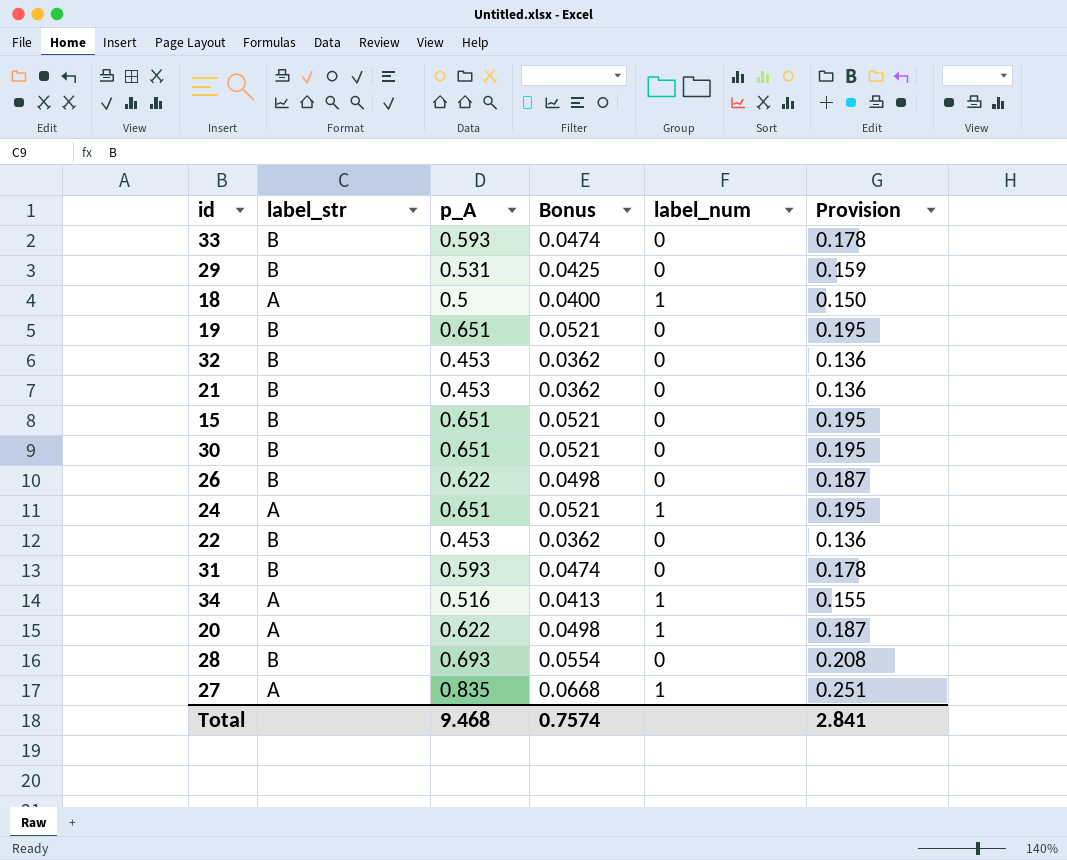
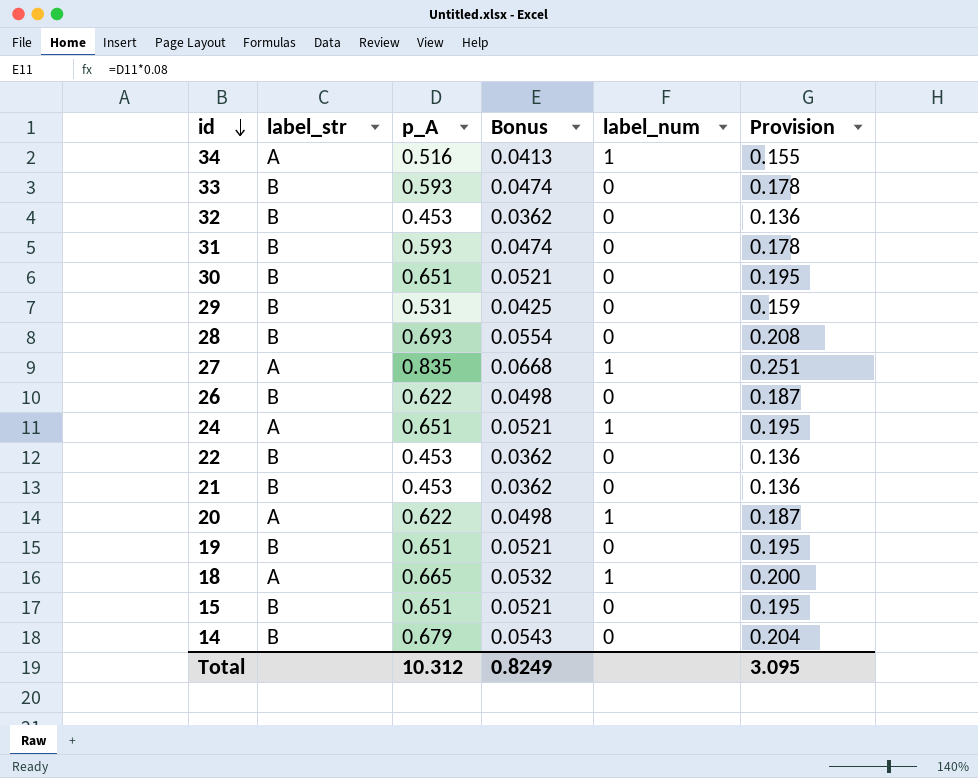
row order: none -> id descending
18 | p_A: 0.5 -> 0.665
18 | Bonus: 0.0400 -> 0.0532
18 | Provision: 0.150 -> 0.200
row 14: none -> B | 0.679 | 0.0543 | 0 | 0.204
Total | p_A: 9.468 -> 10.312
Total | Bonus: 0.7574 -> 0.8249
Total | Provision: 2.841 -> 3.095

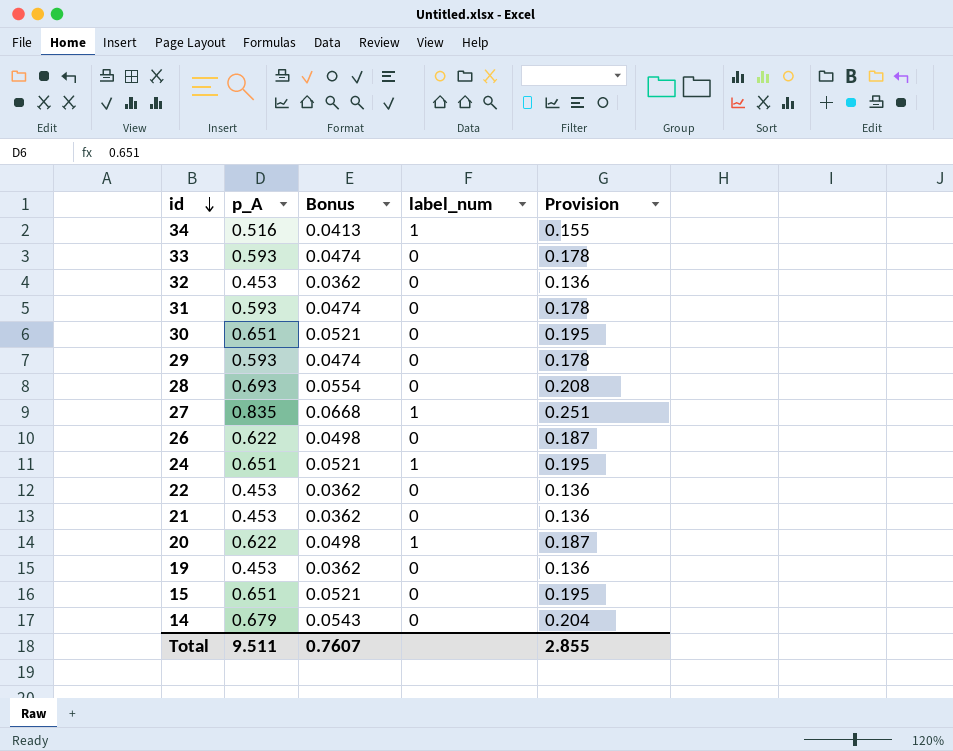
column label_str | position: 2 -> none
row 18: A | 0.665 | 0.0532 | 1 | 0.200 -> none
29 | p_A: 0.531 -> 0.593
29 | Bonus: 0.0425 -> 0.0474
29 | Provision: 0.159 -> 0.178
19 | p_A: 0.651 -> 0.453
19 | Bonus: 0.0521 -> 0.0362
19 | Provision: 0.195 -> 0.136
Total | p_A: 10.312 -> 9.511
Total | Bonus: 0.8249 -> 0.7607
Total | Provision: 3.095 -> 2.855

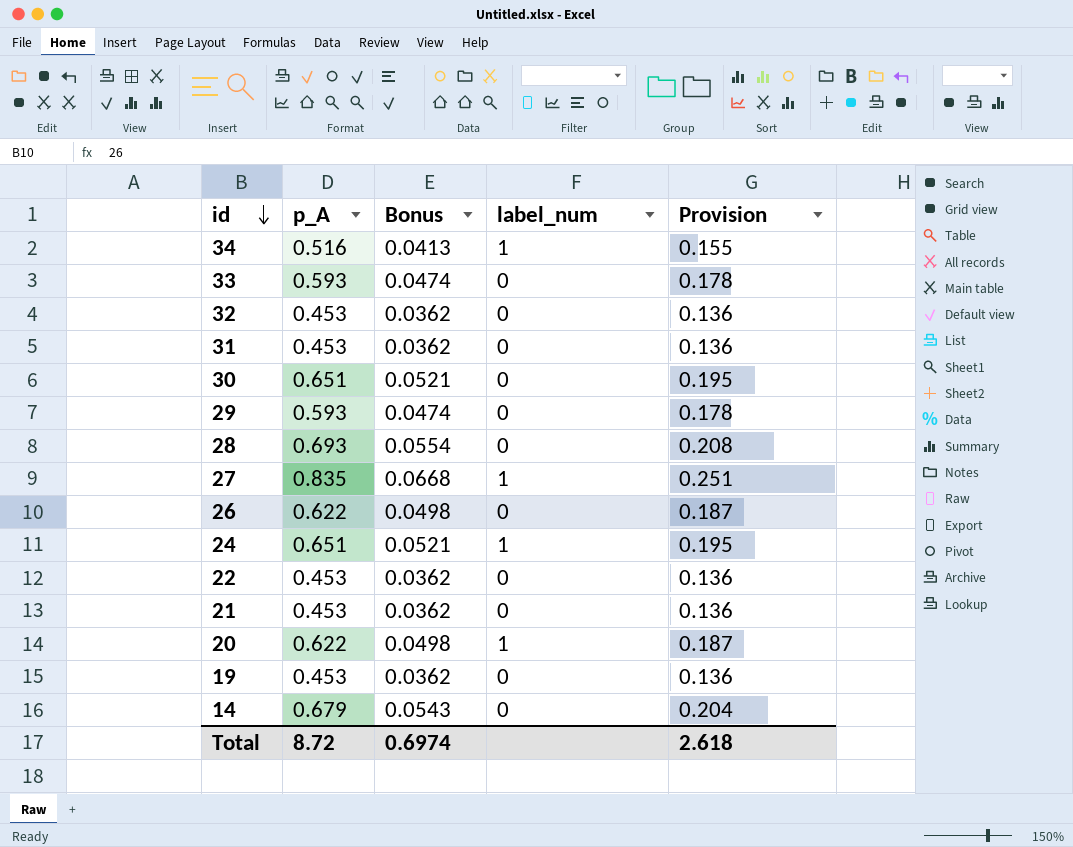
row 15: 0.651 | 0.0521 | 0 | 0.195 -> none
31 | p_A: 0.593 -> 0.453
31 | Bonus: 0.0474 -> 0.0362
31 | Provision: 0.178 -> 0.136
Total | p_A: 9.511 -> 8.72
Total | Bonus: 0.7607 -> 0.6974
Total | Provision: 2.855 -> 2.618

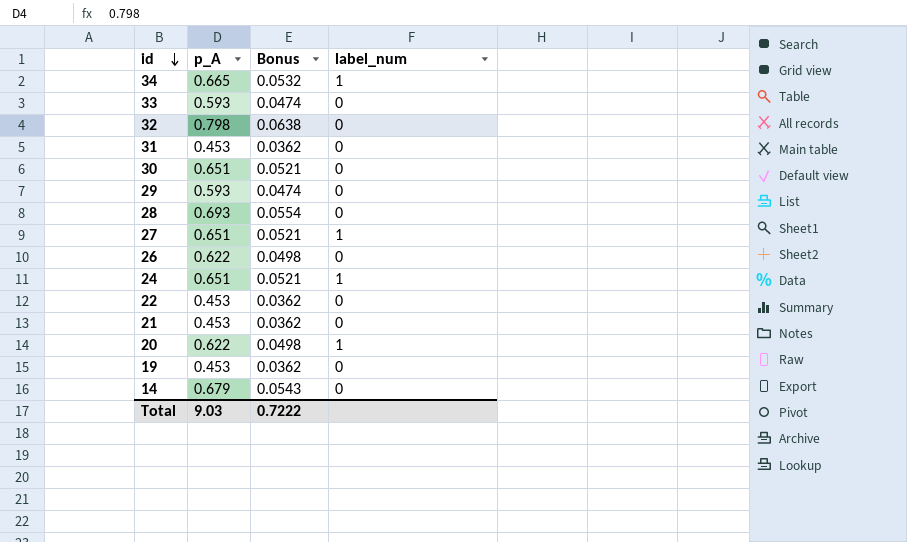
column Provision | formula: [p_A] * 0.3 -> none
34 | p_A: 0.516 -> 0.665
34 | Bonus: 0.0413 -> 0.0532
32 | p_A: 0.453 -> 0.798
32 | Bonus: 0.0362 -> 0.0638
27 | p_A: 0.835 -> 0.651
27 | Bonus: 0.0668 -> 0.0521
Total | p_A: 8.72 -> 9.03
Total | Bonus: 0.6974 -> 0.7222

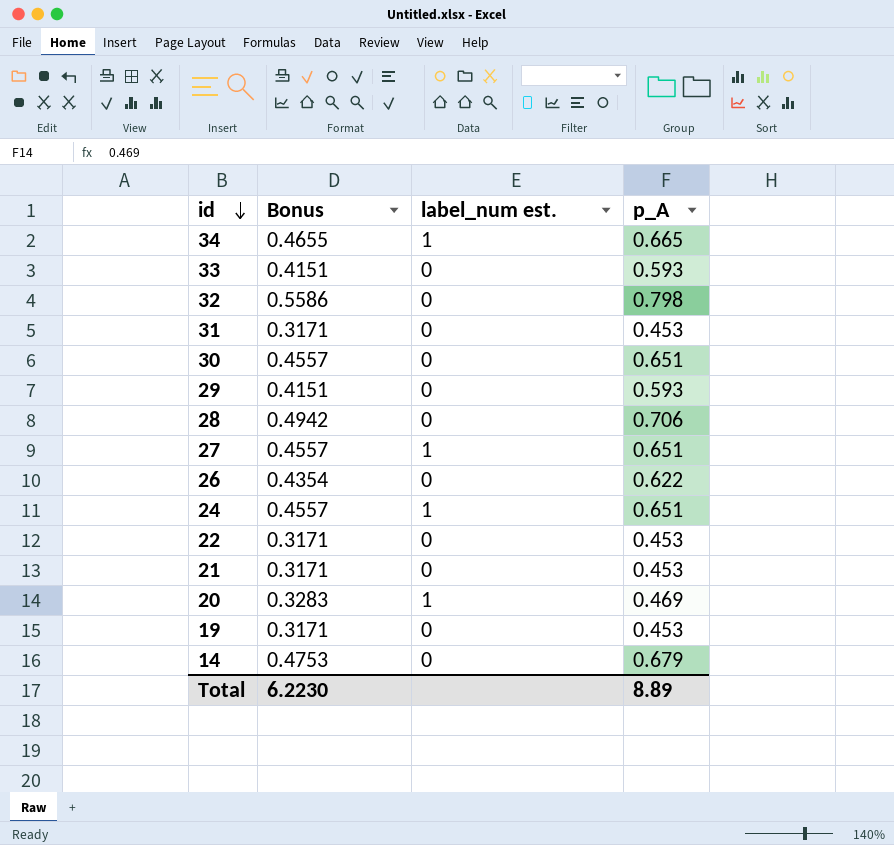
column Bonus | formula: [p_A] * 0.08 -> [p_A] * 0.7
column name: label_num -> label_num est.
column p_A | position: 2 -> 4
28 | p_A: 0.693 -> 0.706
20 | p_A: 0.622 -> 0.469
Total | Bonus: 0.7222 -> 6.2230
Total | p_A: 9.03 -> 8.89

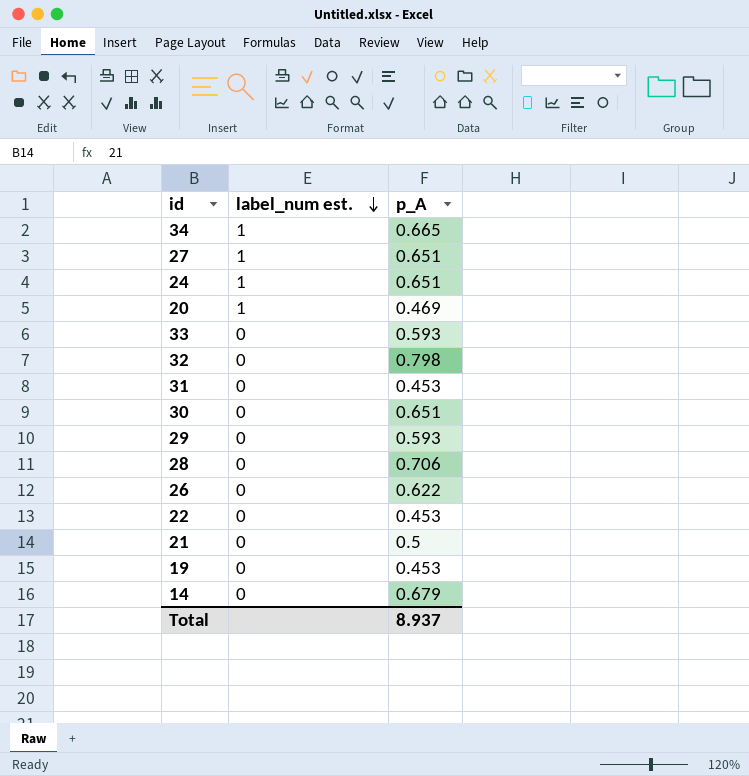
row order: id descending -> label_num est. descending
column Bonus | formula: [p_A] * 0.7 -> none
21 | p_A: 0.453 -> 0.5
Total | p_A: 8.89 -> 8.937

